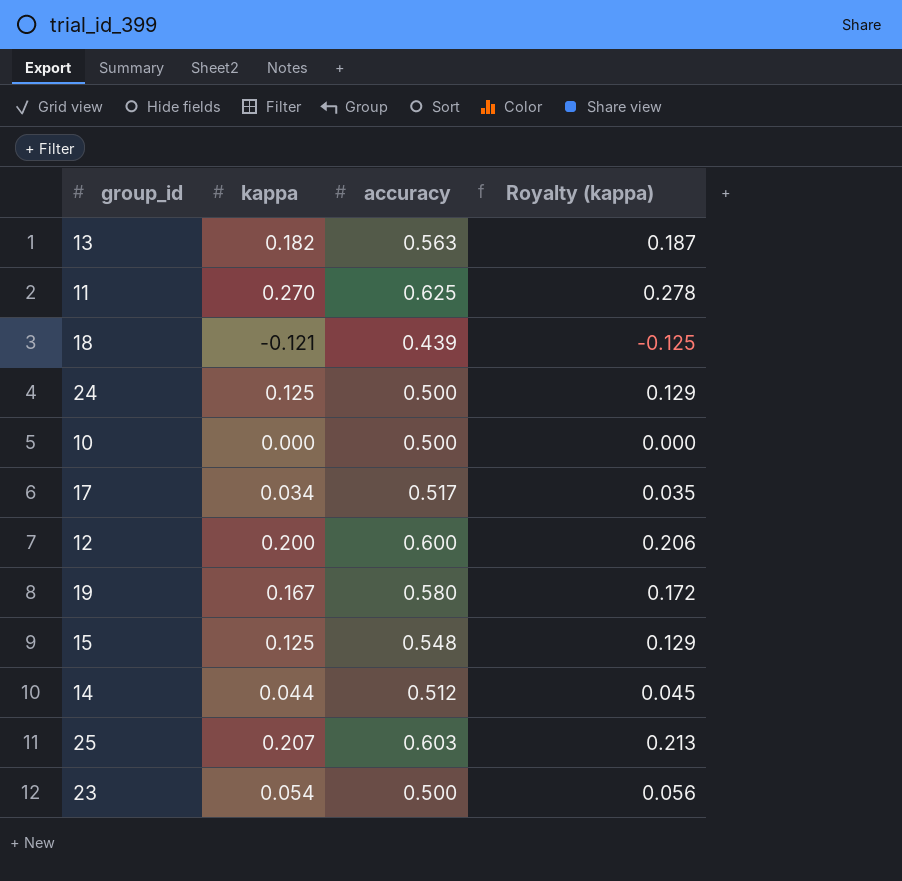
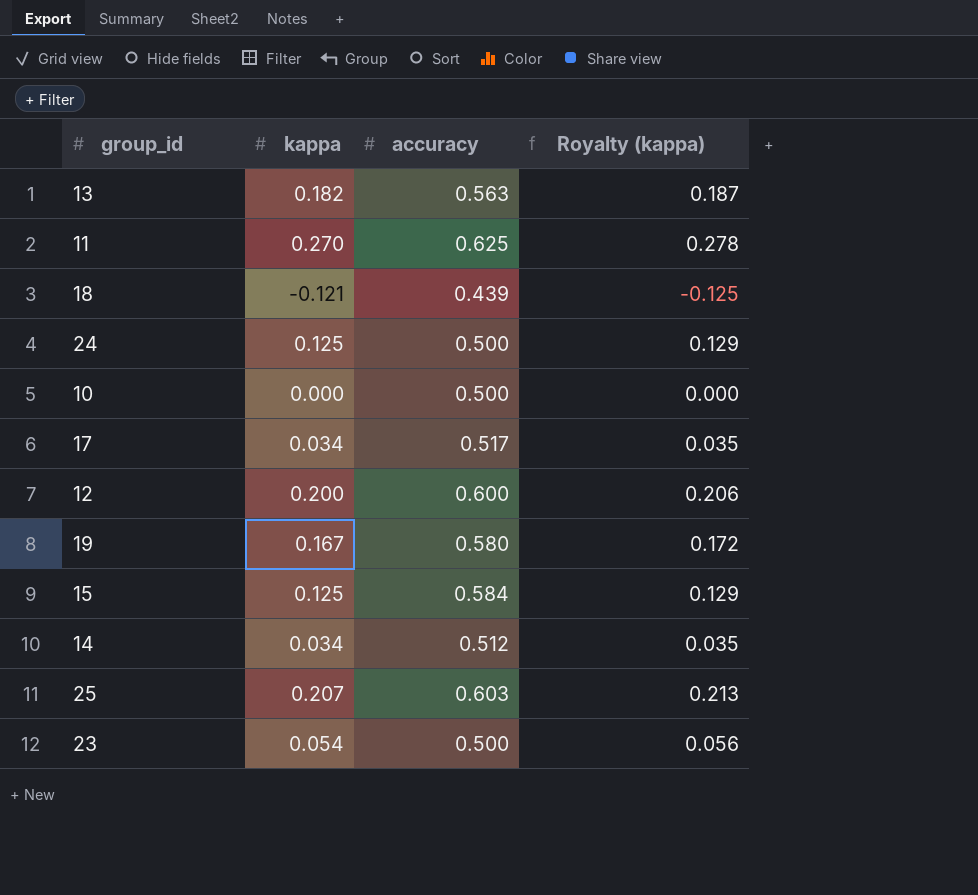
15 | accuracy: 0.548 -> 0.584
14 | kappa: 0.044 -> 0.034
14 | Royalty (kappa): 0.045 -> 0.035

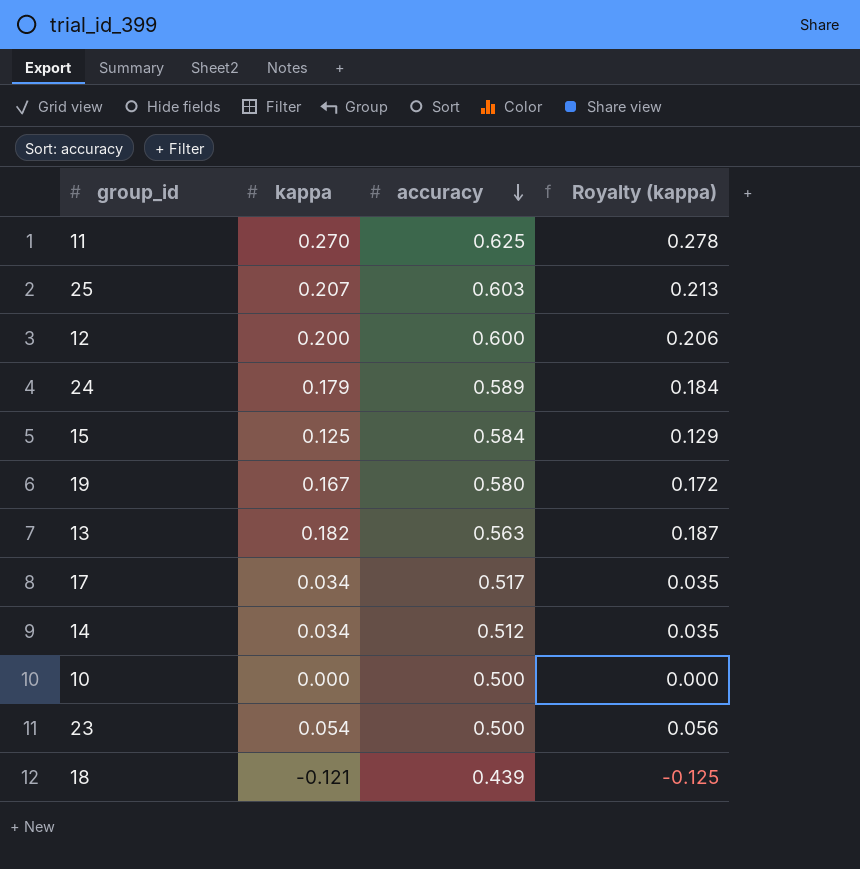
row order: none -> accuracy descending
24 | kappa: 0.125 -> 0.179
24 | accuracy: 0.500 -> 0.589
24 | Royalty (kappa): 0.129 -> 0.184

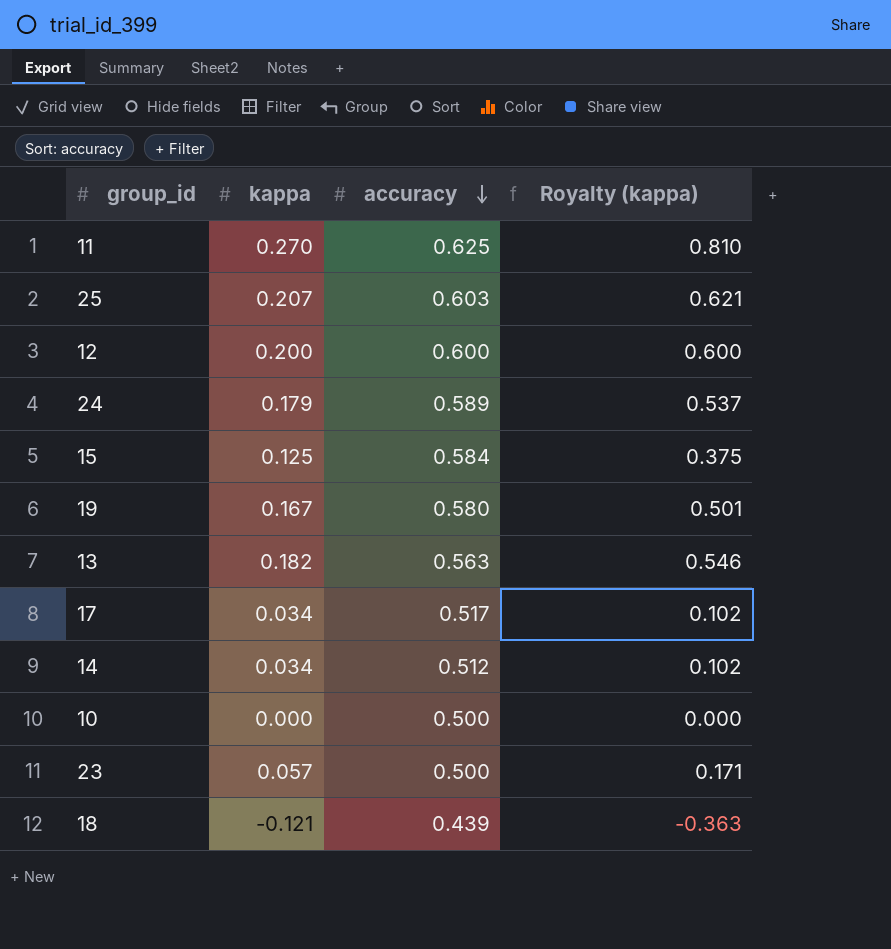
column Royalty (kappa) | formula: [kappa] * 1.03 -> [kappa] * 3
23 | kappa: 0.054 -> 0.057

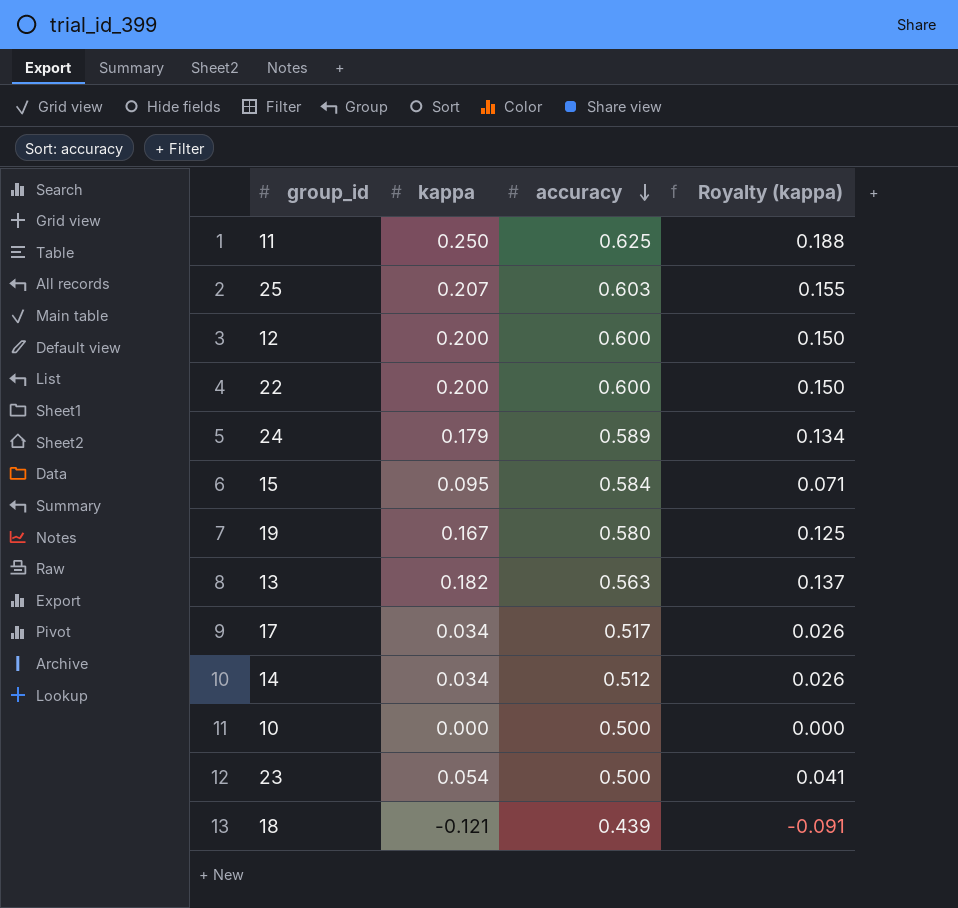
column Royalty (kappa) | formula: [kappa] * 3 -> [kappa] * 0.75
11 | kappa: 0.270 -> 0.250
row 22: none -> 0.200 | 0.600 | 0.150
15 | kappa: 0.125 -> 0.095
23 | kappa: 0.057 -> 0.054

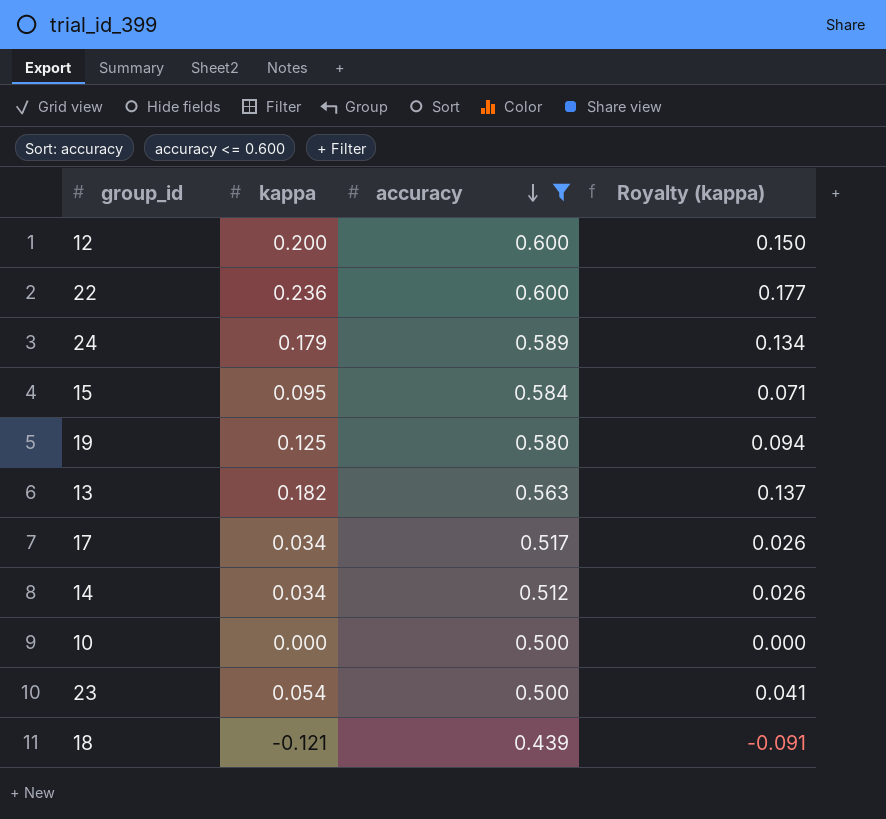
filter: none -> accuracy <= 0.600
22 | kappa: 0.200 -> 0.236
22 | Royalty (kappa): 0.150 -> 0.177
19 | kappa: 0.167 -> 0.125
19 | Royalty (kappa): 0.125 -> 0.094

